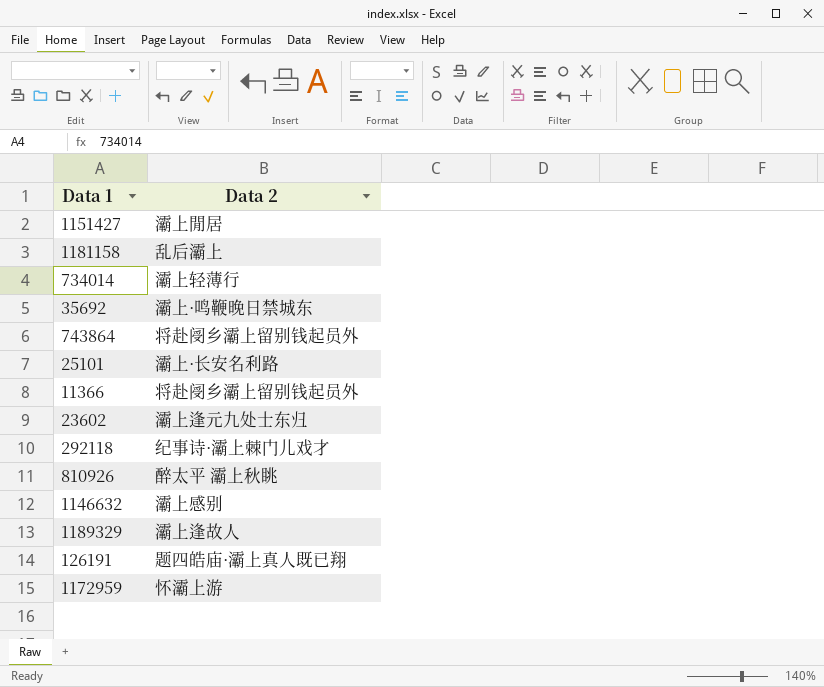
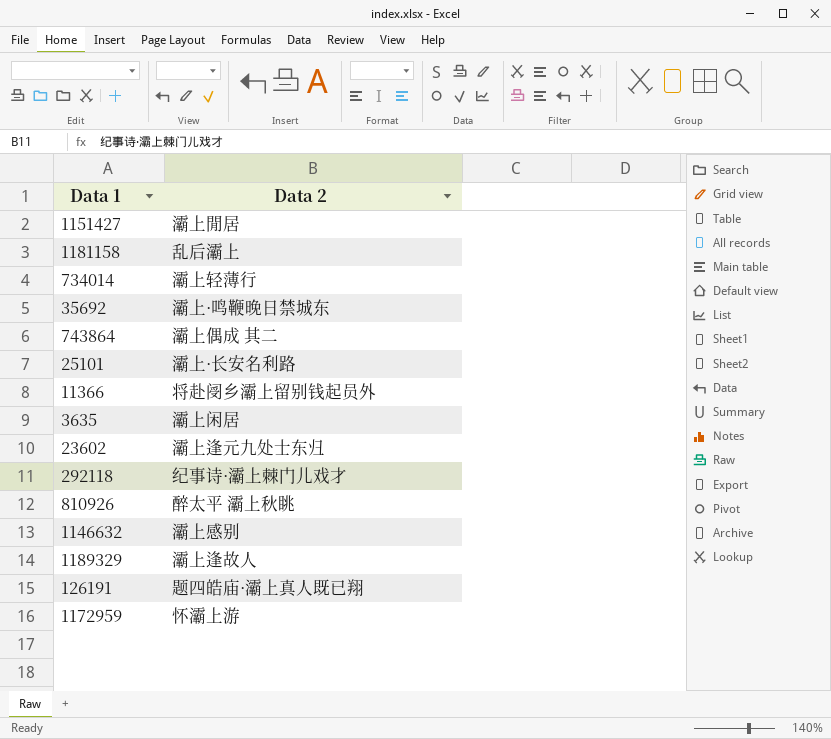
743864 | Data 2: 将赴阌乡灞上留别钱起员外 -> 灞上偶成 其二
row 3635: none -> 灞上闲居

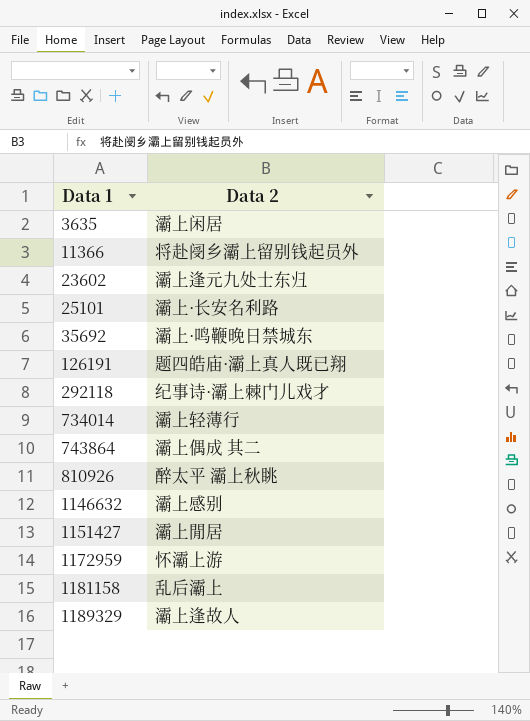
row order: none -> Data 1 ascending

